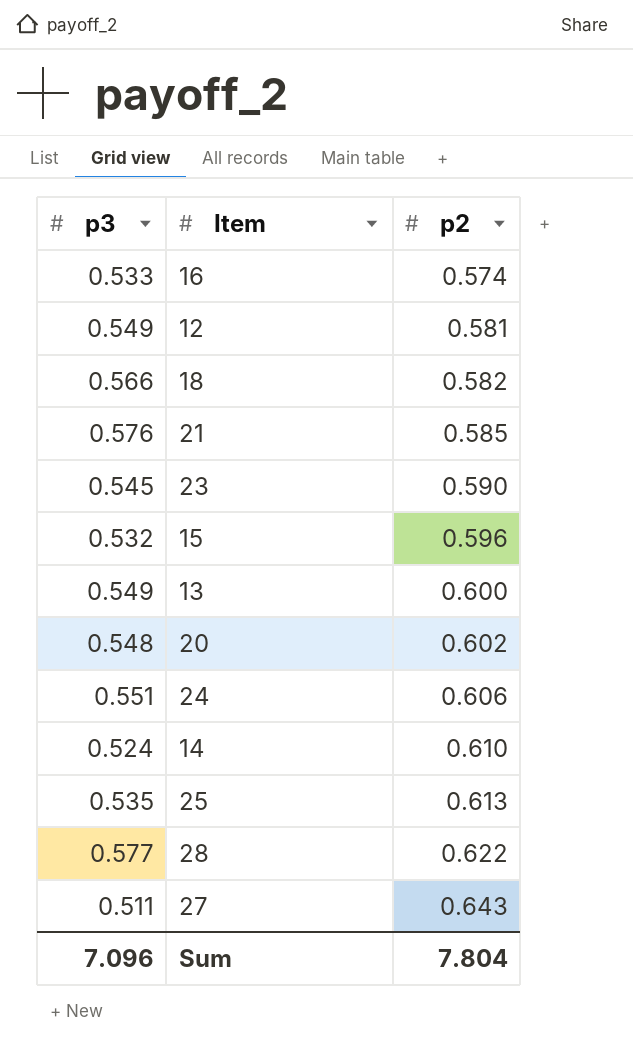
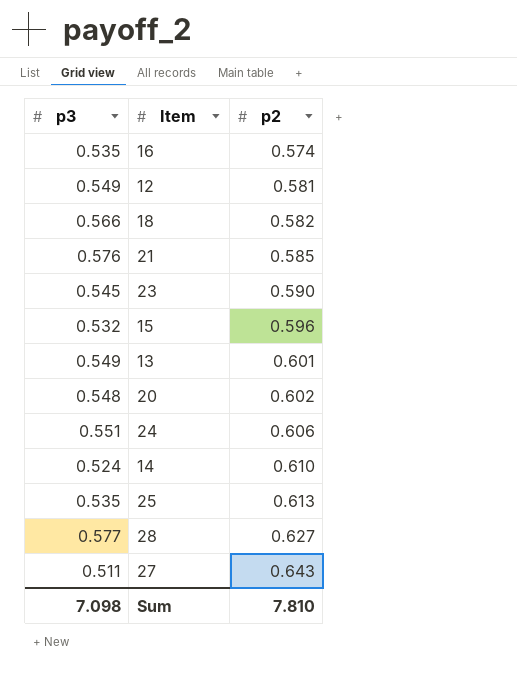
16 | p3: 0.533 -> 0.535
13 | p2: 0.600 -> 0.601
28 | p2: 0.622 -> 0.627
Sum | p3: 7.096 -> 7.098
Sum | p2: 7.804 -> 7.810

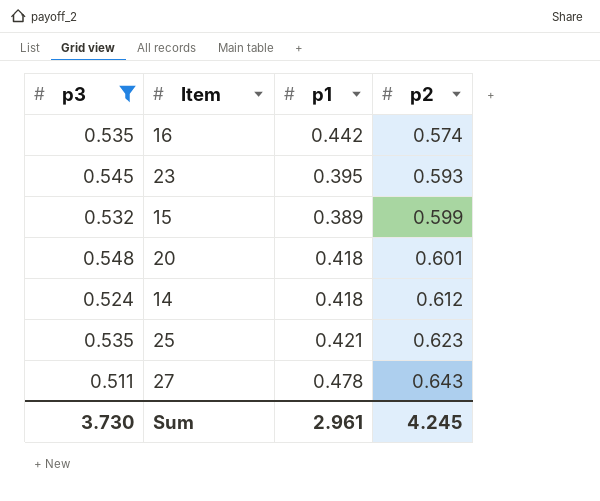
filter: none -> p3 <= 0.548
column p1 | position: none -> 3
23 | p2: 0.590 -> 0.593
15 | p2: 0.596 -> 0.599
20 | p2: 0.602 -> 0.601
14 | p2: 0.610 -> 0.612
25 | p2: 0.613 -> 0.623
Sum | p3: 7.098 -> 3.730
Sum | p2: 7.810 -> 4.245

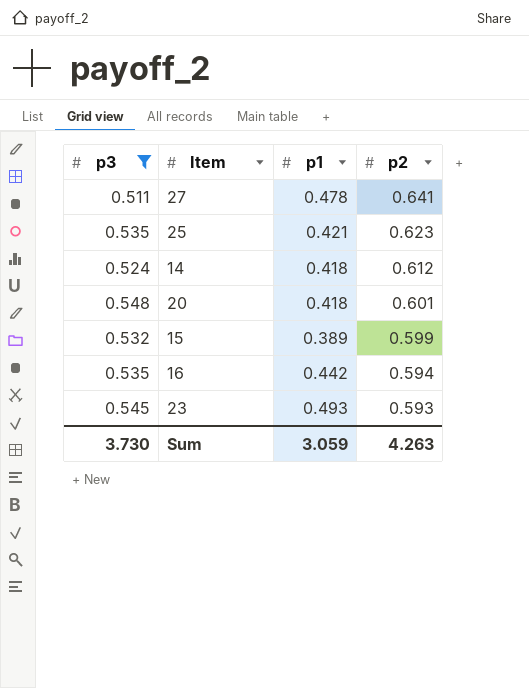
row order: p2 ascending -> p2 descending
27 | p2: 0.643 -> 0.641
16 | p2: 0.574 -> 0.594
23 | p1: 0.395 -> 0.493
Sum | p1: 2.961 -> 3.059
Sum | p2: 4.245 -> 4.263

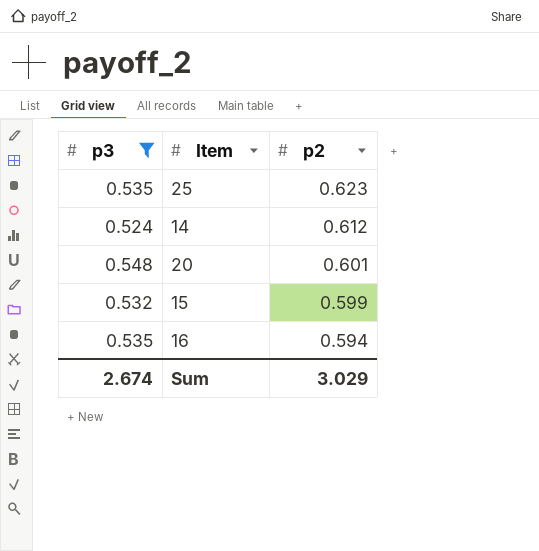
column p1 | position: 3 -> none
row 27: 0.511 | 0.478 | 0.641 -> none
row 23: 0.545 | 0.493 | 0.593 -> none
Sum | p3: 3.730 -> 2.674
Sum | p2: 4.263 -> 3.029

